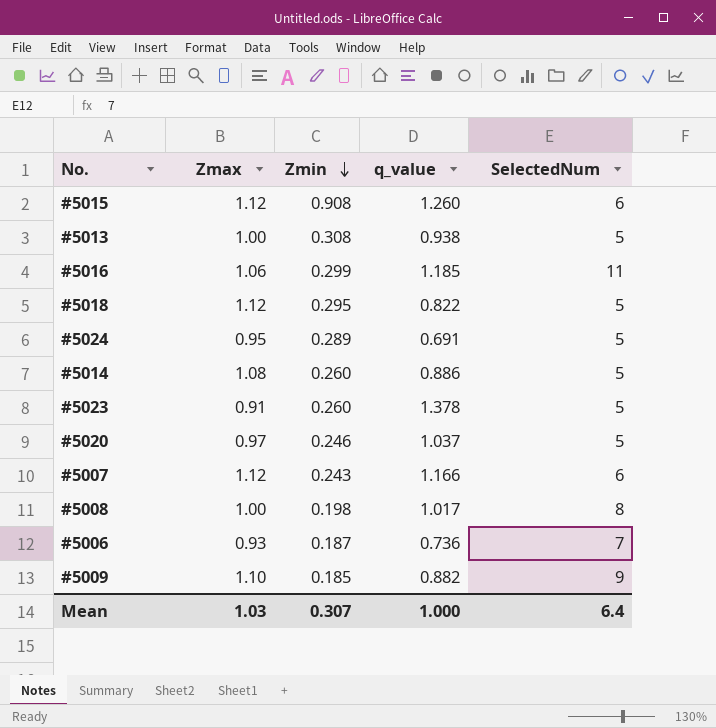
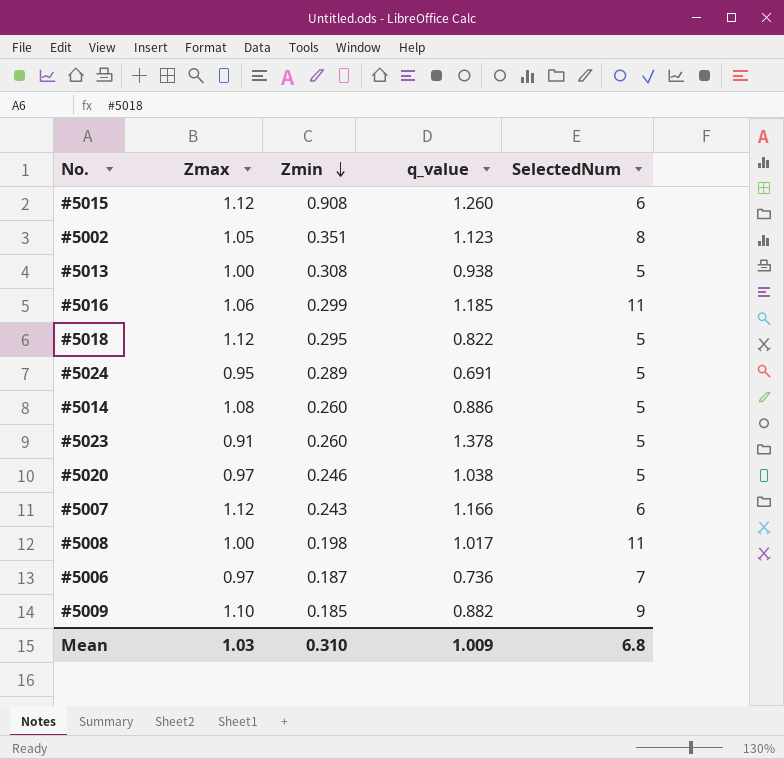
row #5002: none -> 1.05 | 0.351 | 1.123 | 8
#5020 | q_value: 1.037 -> 1.038
#5008 | SelectedNum: 8 -> 11
#5006 | Zmax: 0.93 -> 0.97
Mean | Zmin: 0.307 -> 0.310
Mean | q_value: 1.000 -> 1.009
Mean | SelectedNum: 6.4 -> 6.8

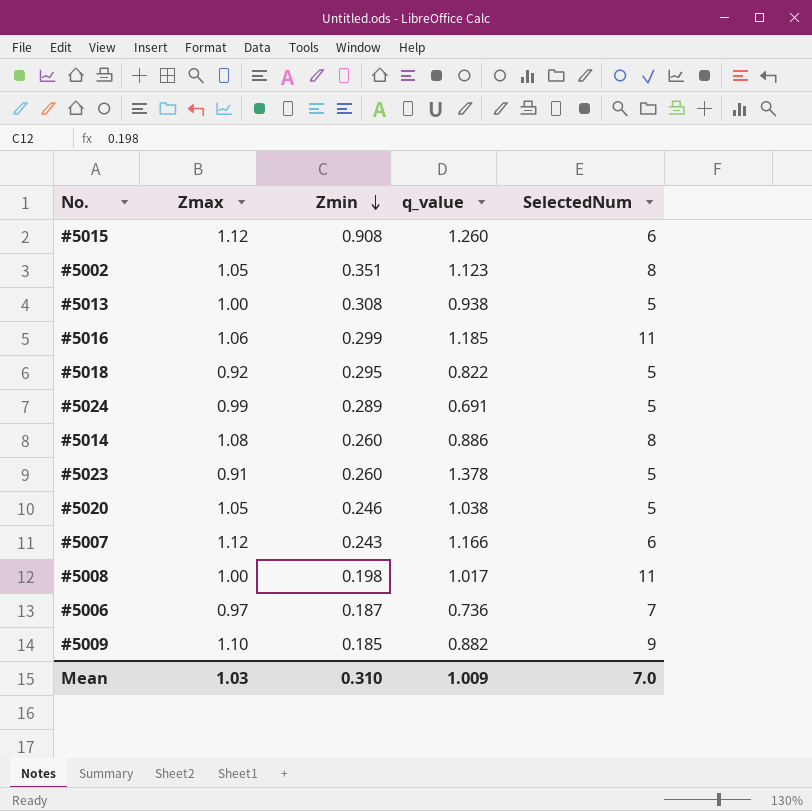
#5018 | Zmax: 1.12 -> 0.92
#5024 | Zmax: 0.95 -> 0.99
#5014 | SelectedNum: 5 -> 8
#5020 | Zmax: 0.97 -> 1.05
Mean | SelectedNum: 6.8 -> 7.0

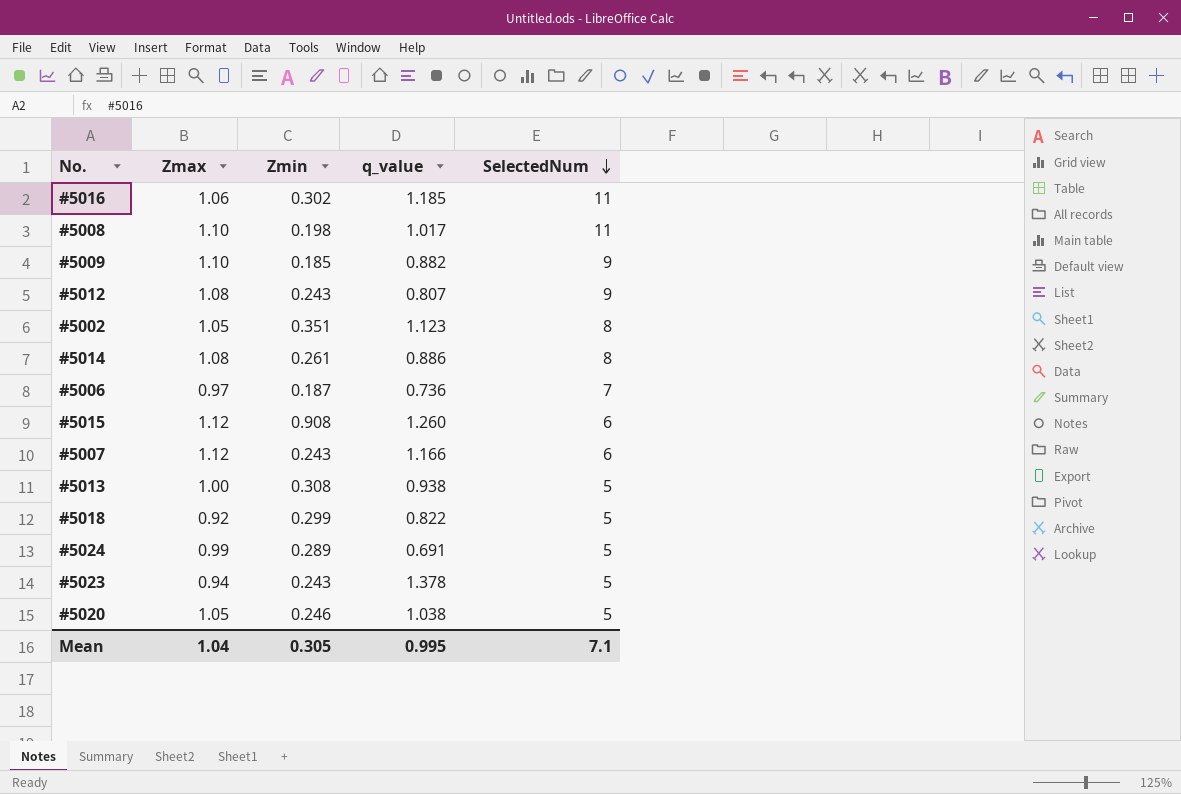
row order: Zmin descending -> SelectedNum descending
#5016 | Zmin: 0.299 -> 0.302
#5008 | Zmax: 1.00 -> 1.10
row #5012: none -> 1.08 | 0.243 | 0.807 | 9
#5014 | Zmin: 0.260 -> 0.261
#5018 | Zmin: 0.295 -> 0.299
#5023 | Zmax: 0.91 -> 0.94
#5023 | Zmin: 0.260 -> 0.243
Mean | Zmax: 1.03 -> 1.04
Mean | Zmin: 0.310 -> 0.305
Mean | q_value: 1.009 -> 0.995
Mean | SelectedNum: 7.0 -> 7.1

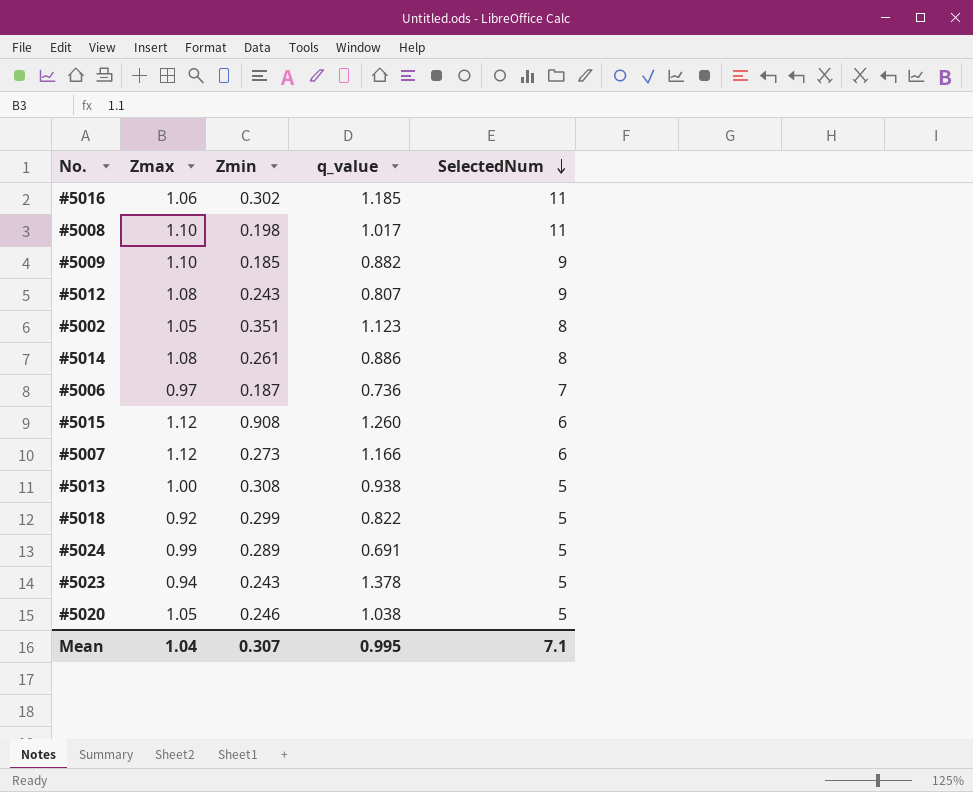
#5007 | Zmin: 0.243 -> 0.273
Mean | Zmin: 0.305 -> 0.307

